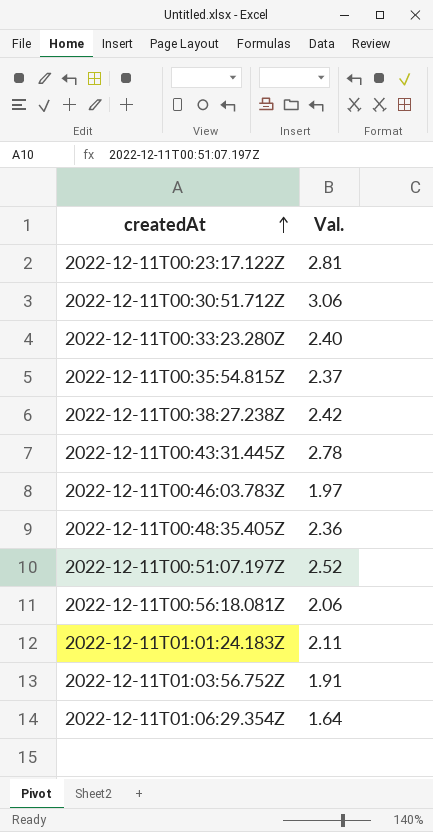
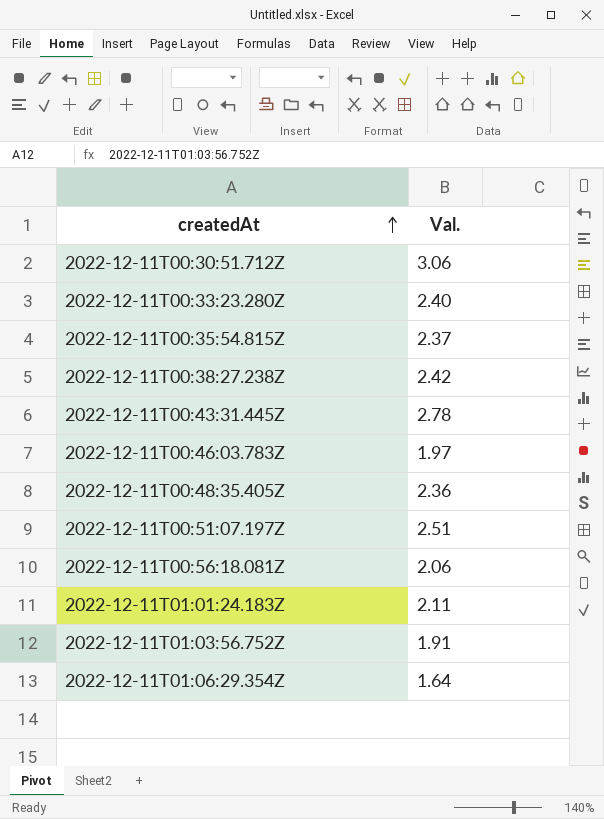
row 2022-12-11T00:23:17.122Z: 2.81 -> none
2022-12-11T00:51:07.197Z | Val.: 2.52 -> 2.51

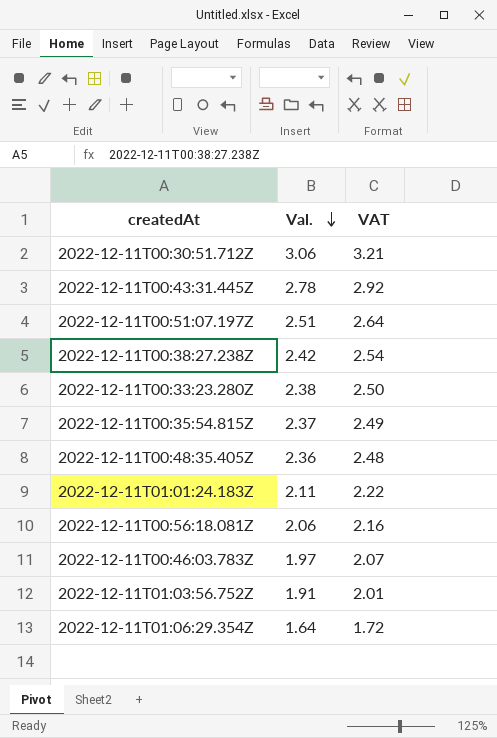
row order: createdAt ascending -> Val. descending
column VAT | formula: none -> [Val.] * 1.05
2022-12-11T00:33:23.280Z | Val.: 2.40 -> 2.38

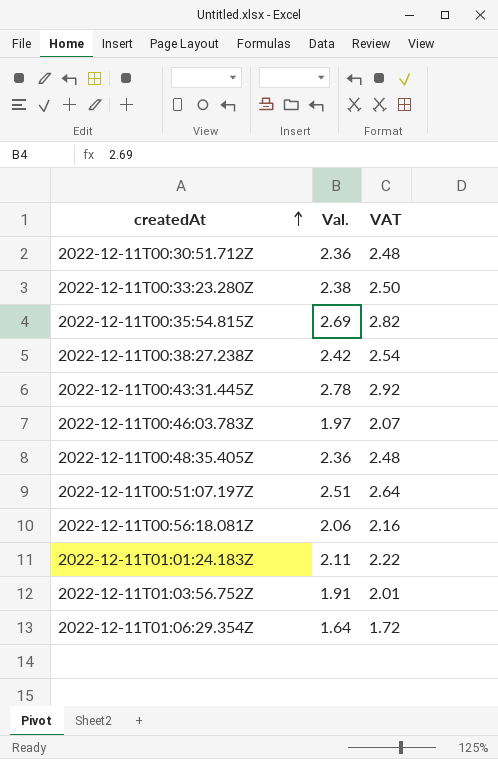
row order: Val. descending -> createdAt ascending
2022-12-11T00:30:51.712Z | Val.: 3.06 -> 2.36
2022-12-11T00:30:51.712Z | VAT: 3.21 -> 2.48
2022-12-11T00:35:54.815Z | Val.: 2.37 -> 2.69
2022-12-11T00:35:54.815Z | VAT: 2.49 -> 2.82

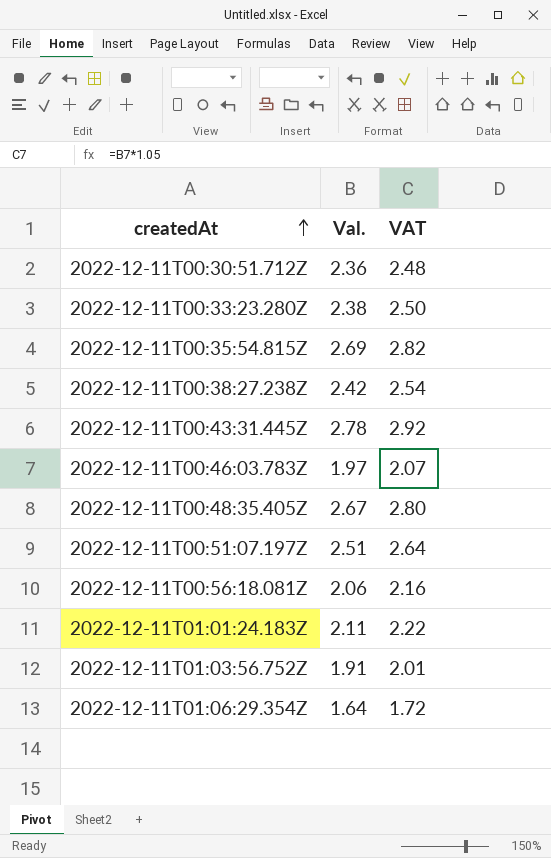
2022-12-11T00:48:35.405Z | Val.: 2.36 -> 2.67
2022-12-11T00:48:35.405Z | VAT: 2.48 -> 2.80

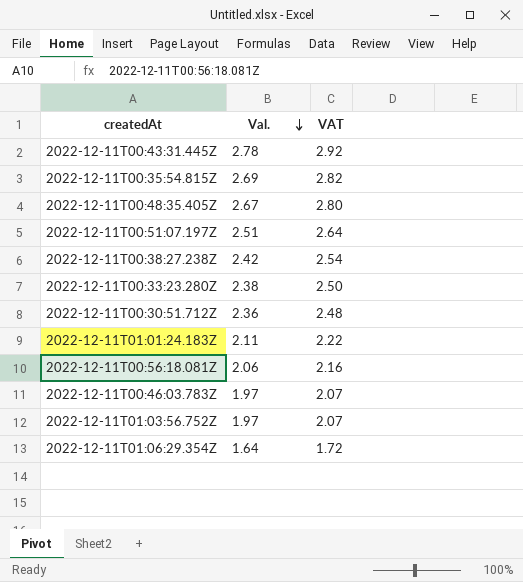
row order: createdAt ascending -> Val. descending
2022-12-11T01:03:56.752Z | Val.: 1.91 -> 1.97
2022-12-11T01:03:56.752Z | VAT: 2.01 -> 2.07

